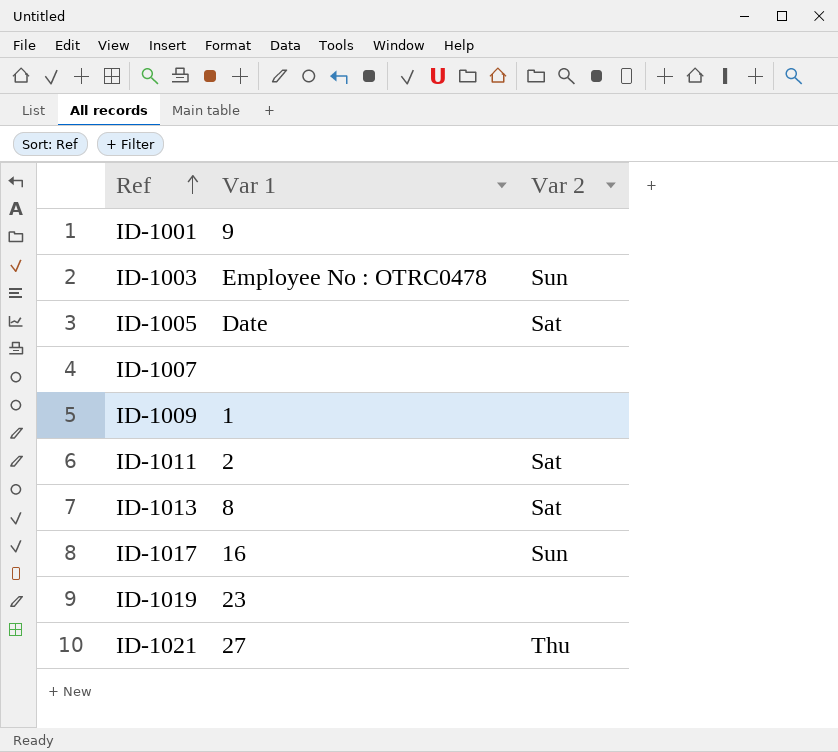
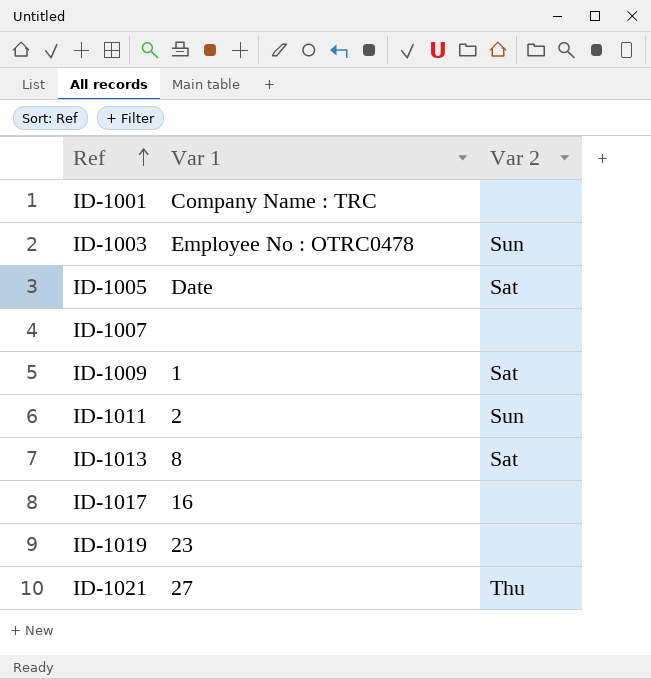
ID-1001 | Var 1: 9 -> Company Name : TRC
ID-1009 | Var 2: none -> Sat
ID-1011 | Var 2: Sat -> Sun
ID-1017 | Var 2: Sun -> none

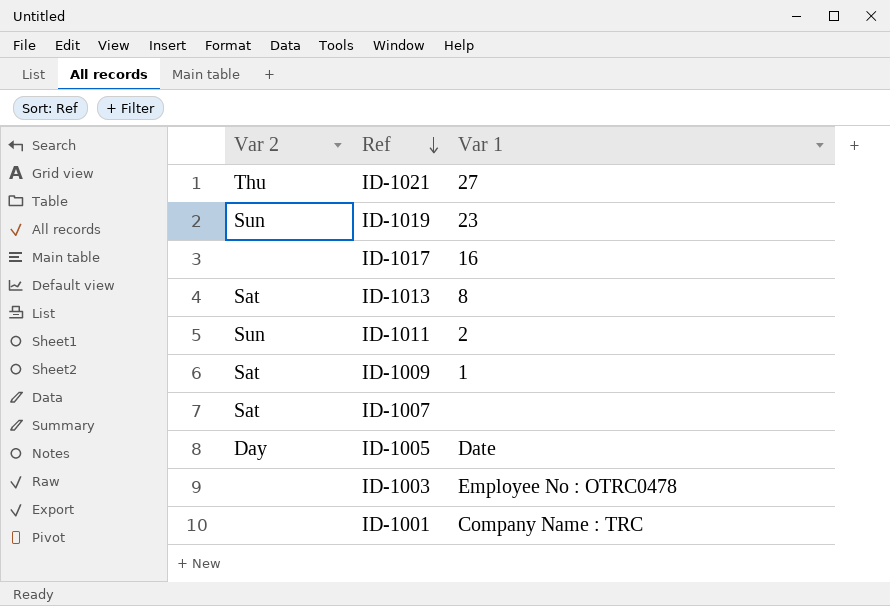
row order: Ref ascending -> Ref descending
column Var 2 | position: 3 -> 1
ID-1019 | Var 2: none -> Sun
ID-1007 | Var 2: none -> Sat
ID-1005 | Var 2: Sat -> Day
ID-1003 | Var 2: Sun -> none

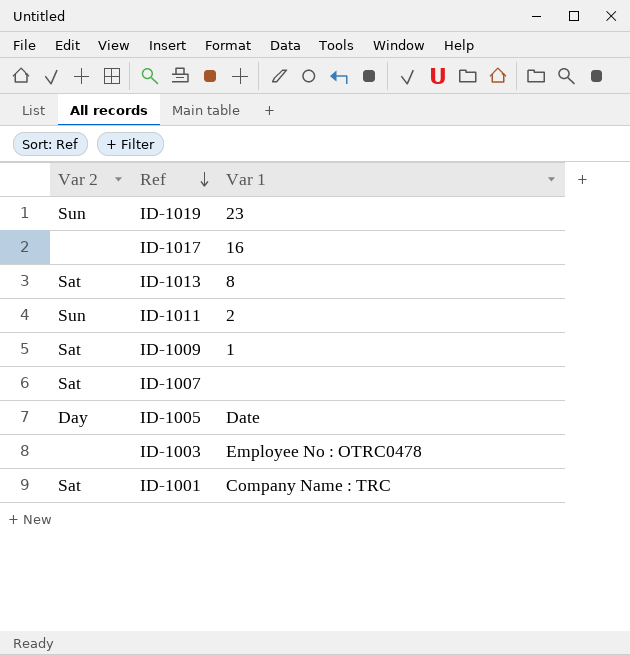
row ID-1021: Thu | 27 -> none
ID-1001 | Var 2: none -> Sat

